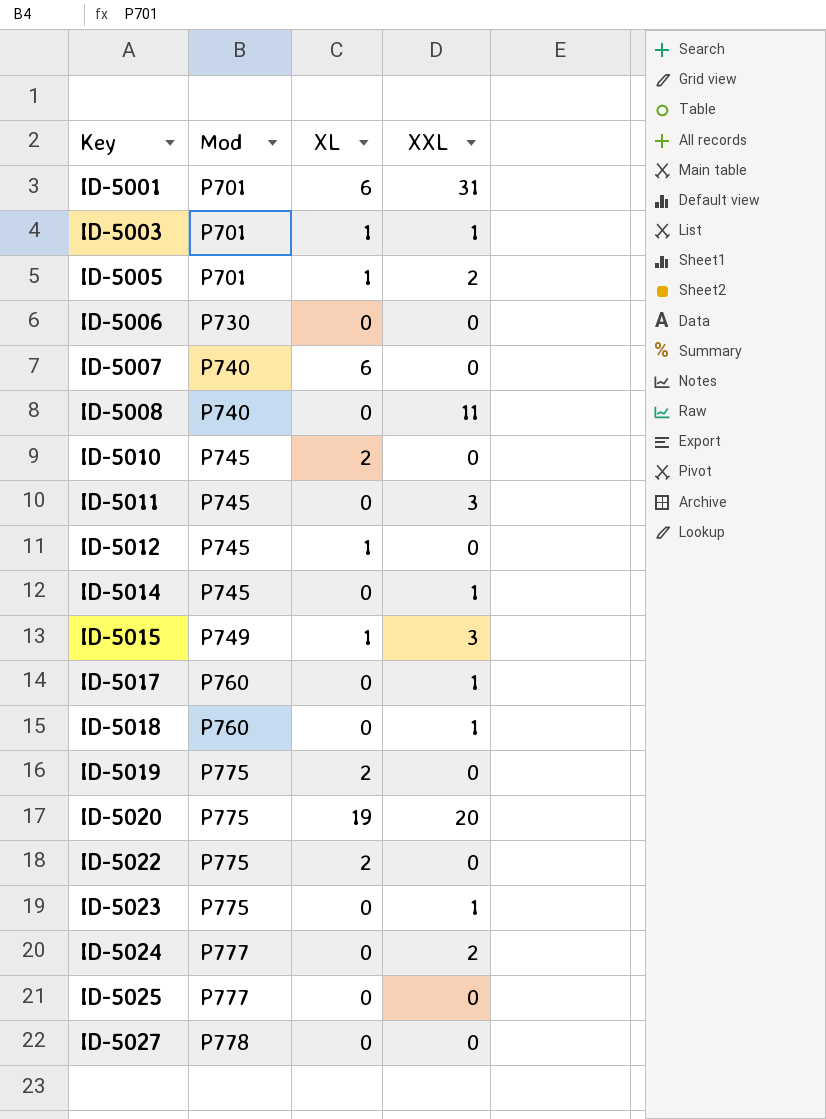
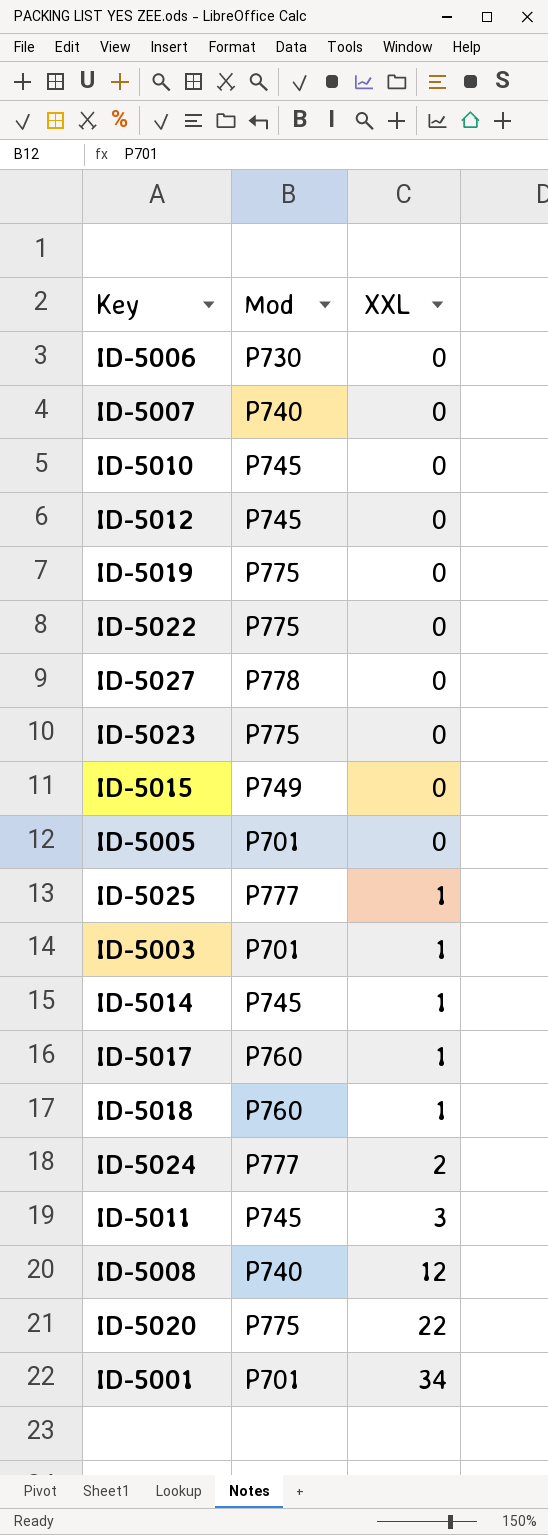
row order: Key ascending -> XXL ascending
column XL | position: 3 -> none
ID-5023 | XXL: 1 -> 0
ID-5015 | XXL: 3 -> 0
ID-5005 | XXL: 2 -> 0
ID-5025 | XXL: 0 -> 1
ID-5008 | XXL: 11 -> 12
ID-5020 | XXL: 20 -> 22
ID-5001 | XXL: 31 -> 34

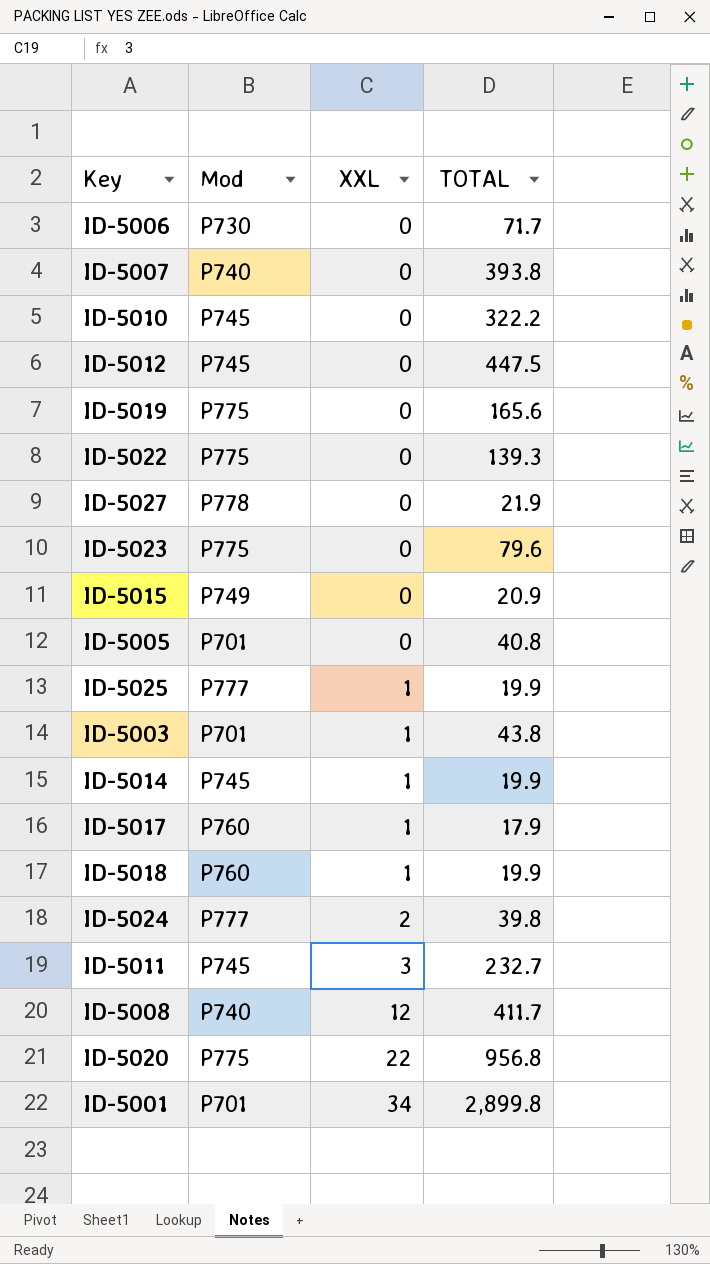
column TOTAL | position: none -> 4

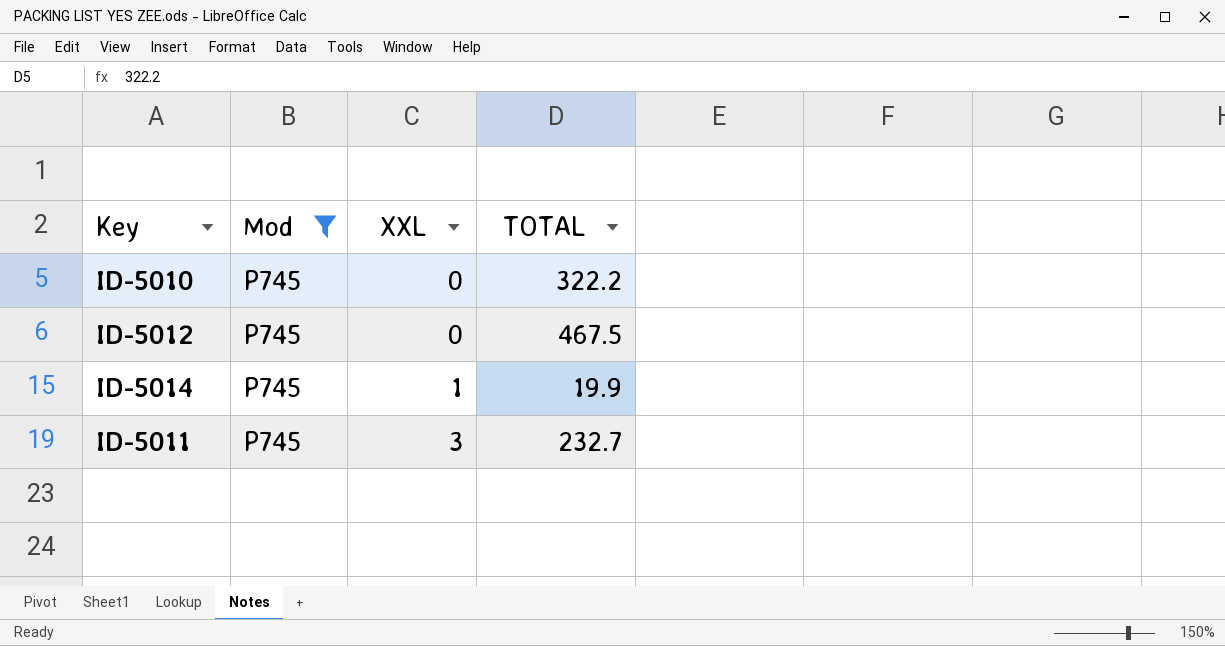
filter: none -> Mod = P745
ID-5012 | TOTAL: 447.5 -> 467.5

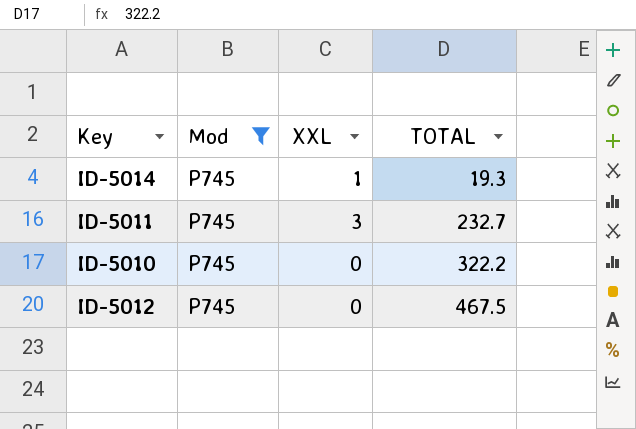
row order: XXL ascending -> TOTAL ascending
ID-5014 | TOTAL: 19.9 -> 19.3

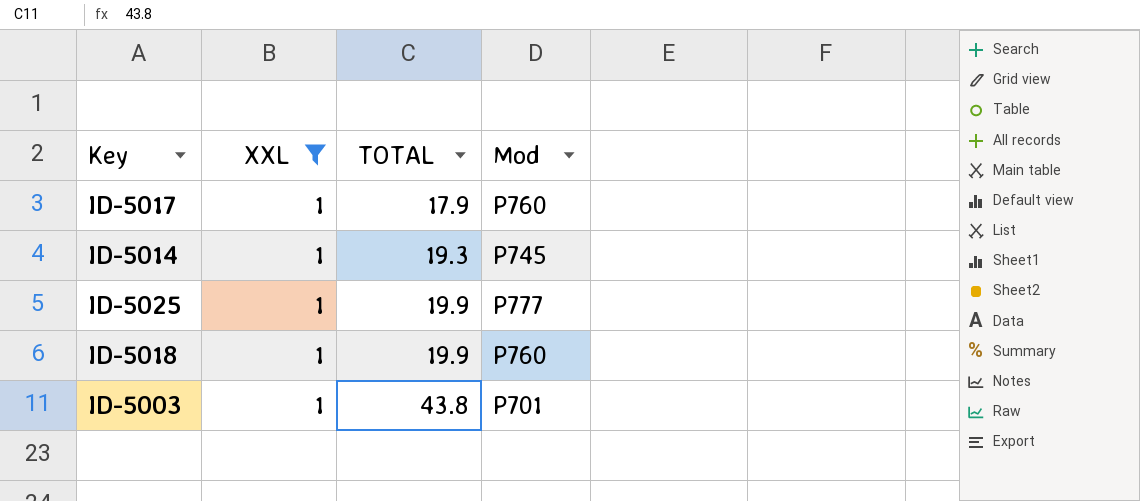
filter: Mod = P745 -> XXL = 1
column Mod | position: 2 -> 4

